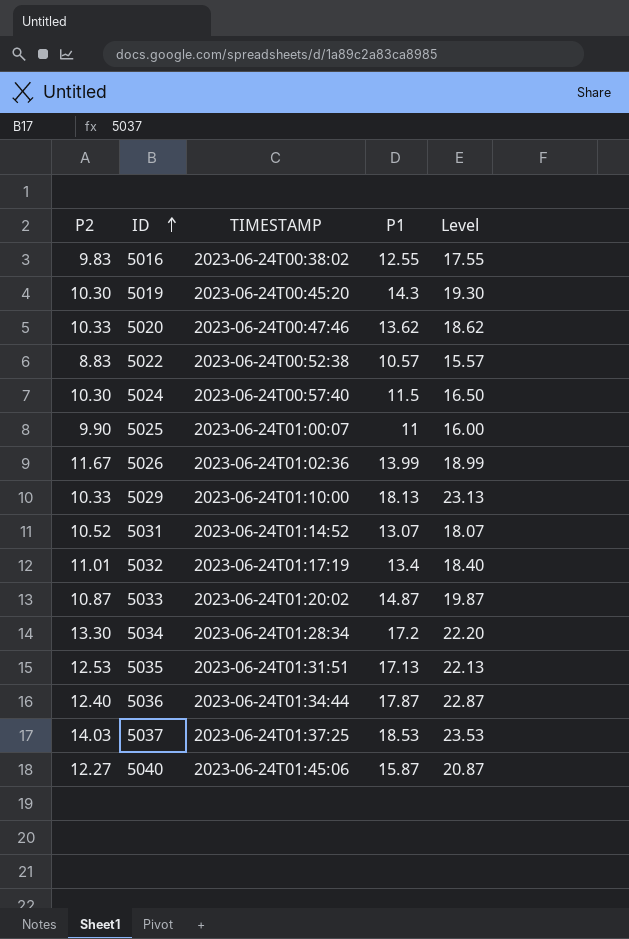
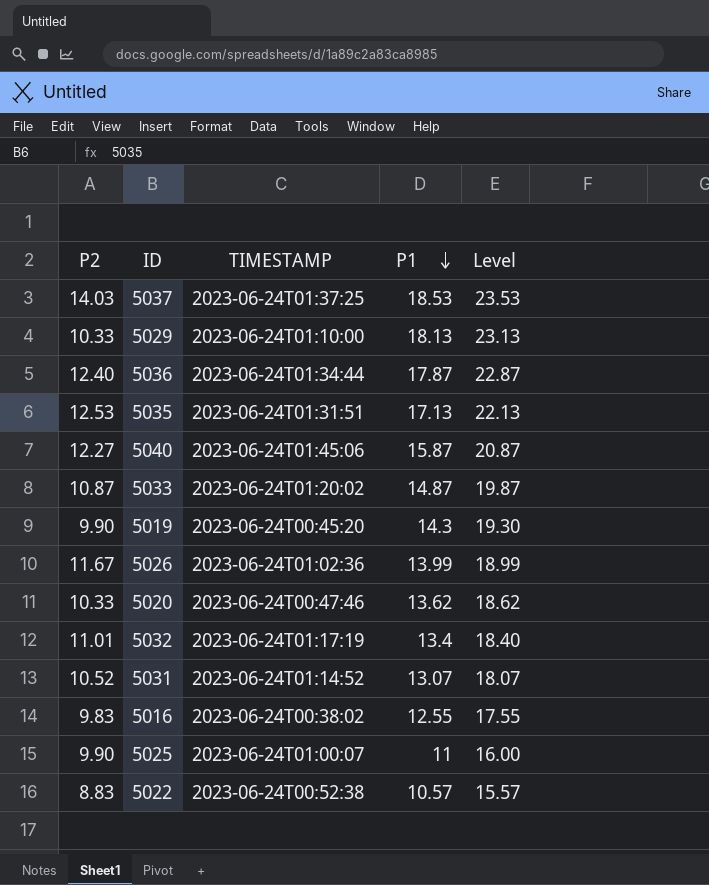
row order: ID ascending -> P1 descending
row 5024: 10.30 | 2023-06-24T00:57:40 | 11.5 | 16.50 -> none
row 5034: 13.30 | 2023-06-24T01:28:34 | 17.2 | 22.20 -> none
5019 | P2: 10.30 -> 9.90

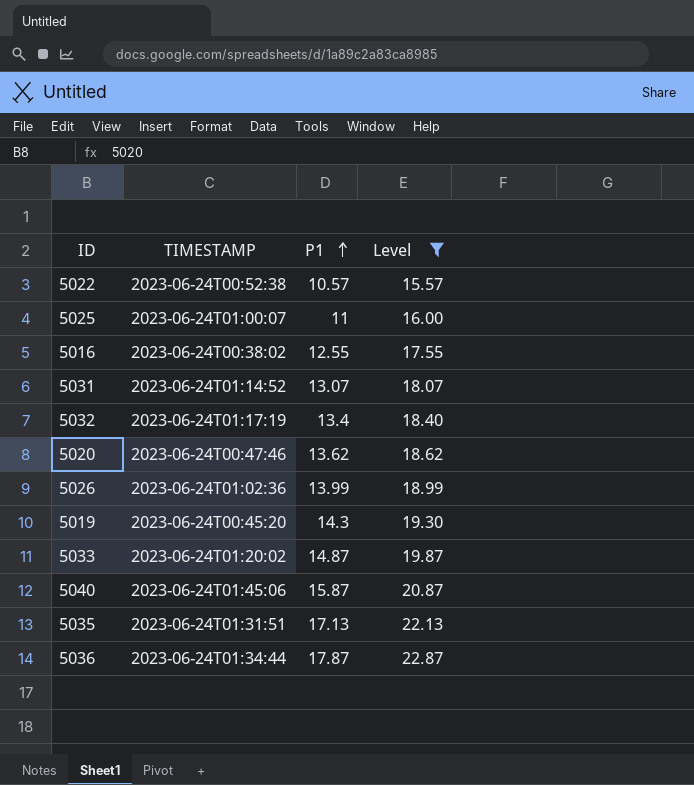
filter: none -> Level <= 22.87
row order: P1 descending -> P1 ascending
column P2 | position: 1 -> none

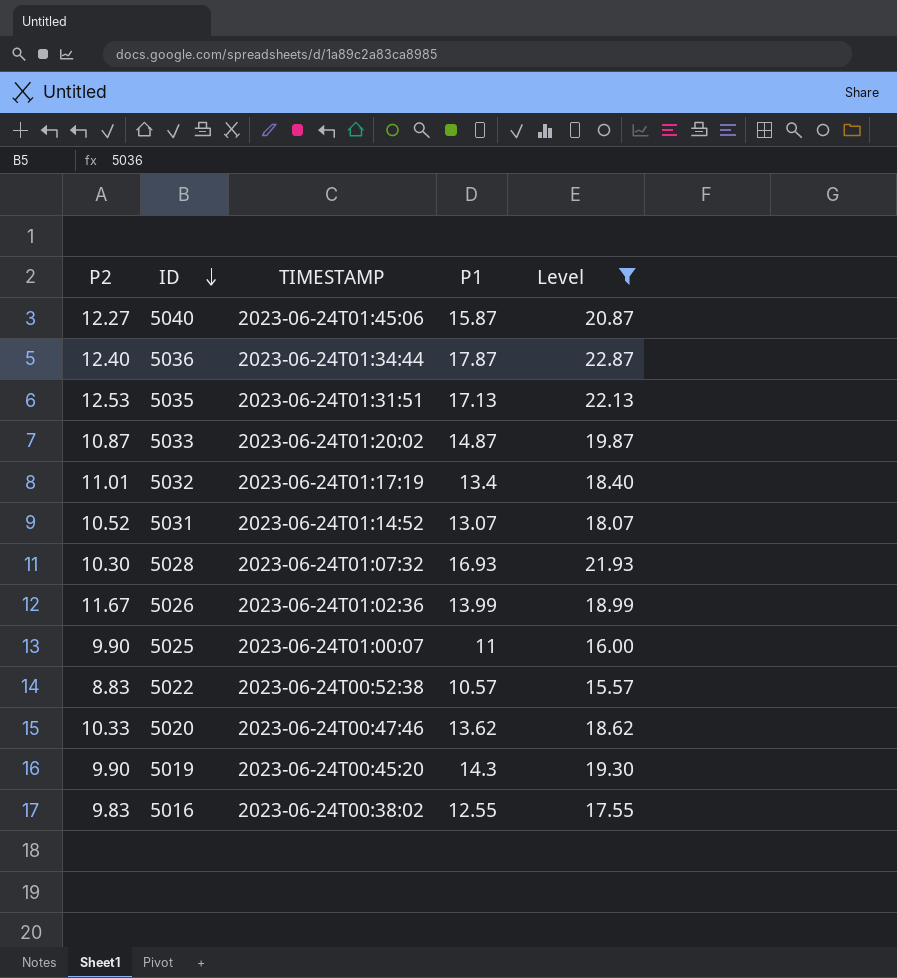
row order: P1 ascending -> ID descending
column P2 | position: none -> 1
row 5028: none -> 10.30 | 2023-06-24T01:07:32 | 16.93 | 21.93

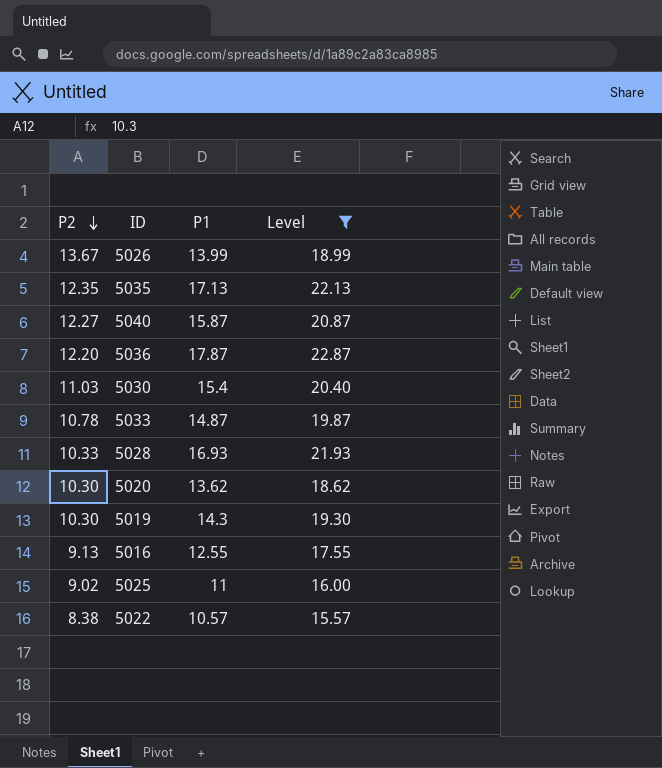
row order: ID descending -> P2 descending
column TIMESTAMP | position: 3 -> none
row 5032: 11.01 | 2023-06-24T01:17:19 | 13.4 | 18.40 -> none
row 5031: 10.52 | 2023-06-24T01:14:52 | 13.07 | 18.07 -> none
5026 | P2: 11.67 -> 13.67
5035 | P2: 12.53 -> 12.35
5036 | P2: 12.40 -> 12.20
row 5030: none -> 11.03 | 15.4 | 20.40
5033 | P2: 10.87 -> 10.78
5028 | P2: 10.30 -> 10.33
5020 | P2: 10.33 -> 10.30
5019 | P2: 9.90 -> 10.30
5016 | P2: 9.83 -> 9.13
5025 | P2: 9.90 -> 9.02
5022 | P2: 8.83 -> 8.38

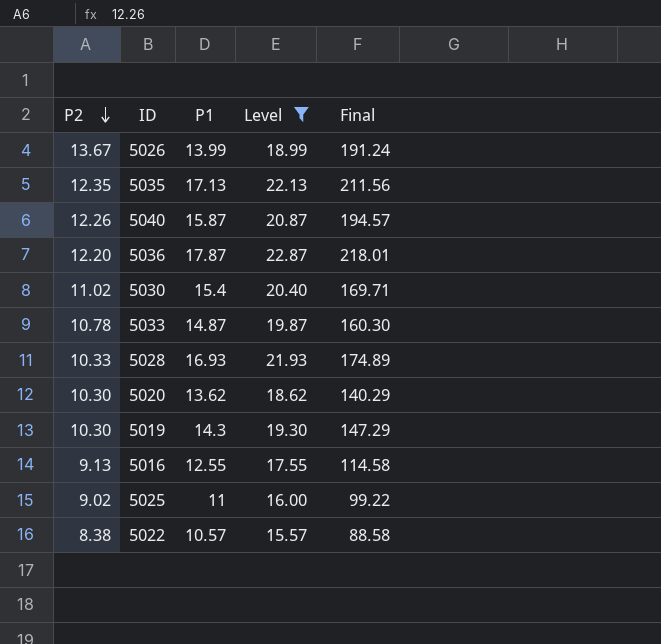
column Final | formula: none -> [P2] * [P1]
5040 | P2: 12.27 -> 12.26
5030 | P2: 11.03 -> 11.02

